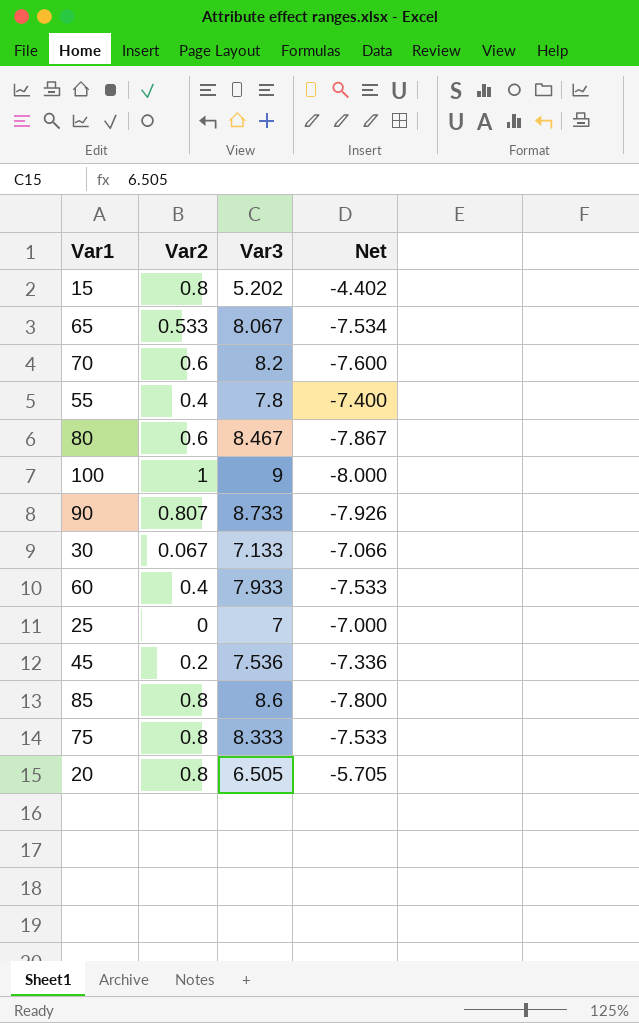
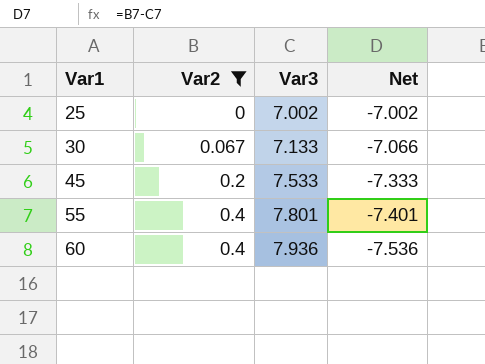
filter: none -> Var2 <= 0.4
row order: none -> Var1 ascending
25 | Var3: 7 -> 7.002
25 | Net: -7.000 -> -7.002
45 | Var3: 7.536 -> 7.533
45 | Net: -7.336 -> -7.333
55 | Var3: 7.8 -> 7.801
55 | Net: -7.400 -> -7.401
60 | Var3: 7.933 -> 7.936
60 | Net: -7.533 -> -7.536

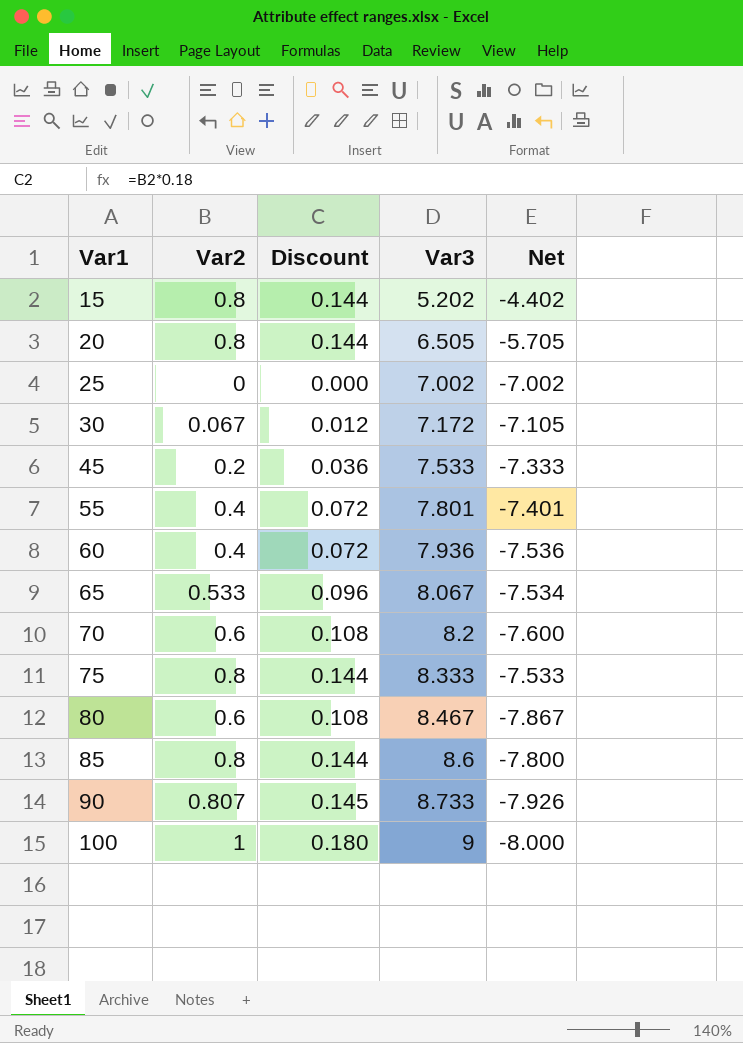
filter: Var2 <= 0.4 -> none
column Discount | formula: none -> [Var2] * 0.18
30 | Var3: 7.133 -> 7.172
30 | Net: -7.066 -> -7.105

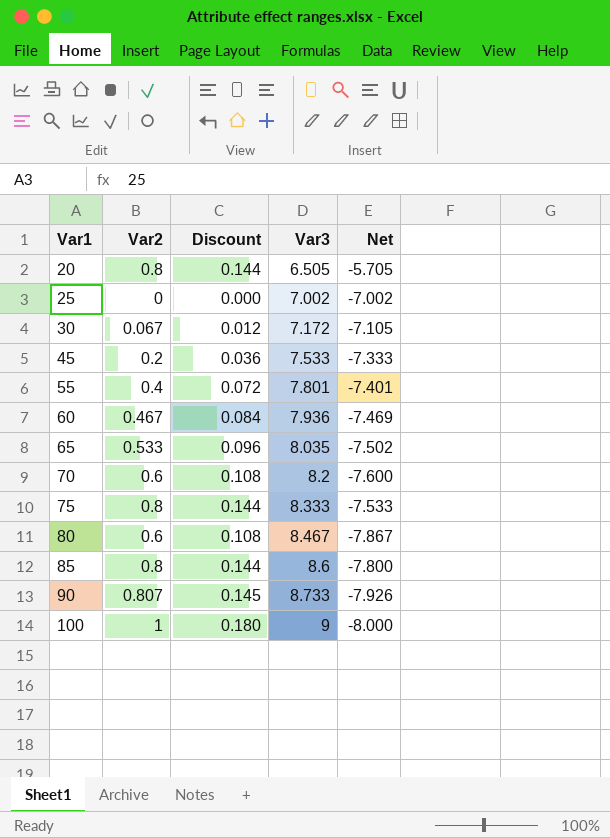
row 15: 0.8 | 0.144 | 5.202 | -4.402 -> none
60 | Var2: 0.4 -> 0.467
60 | Discount: 0.072 -> 0.084
60 | Net: -7.536 -> -7.469
65 | Var3: 8.067 -> 8.035
65 | Net: -7.534 -> -7.502

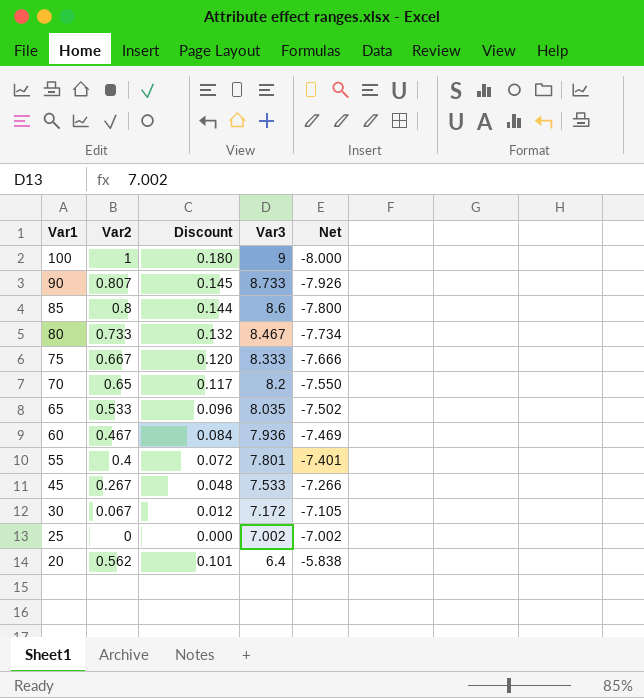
row order: Var1 ascending -> Var1 descending
80 | Var2: 0.6 -> 0.733
80 | Discount: 0.108 -> 0.132
80 | Net: -7.867 -> -7.734
75 | Var2: 0.8 -> 0.667
75 | Discount: 0.144 -> 0.120
75 | Net: -7.533 -> -7.666
70 | Var2: 0.6 -> 0.65
70 | Discount: 0.108 -> 0.117
70 | Net: -7.600 -> -7.550
45 | Var2: 0.2 -> 0.267
45 | Discount: 0.036 -> 0.048
45 | Net: -7.333 -> -7.266
20 | Var2: 0.8 -> 0.562
20 | Discount: 0.144 -> 0.101
20 | Var3: 6.505 -> 6.4
20 | Net: -5.705 -> -5.838

